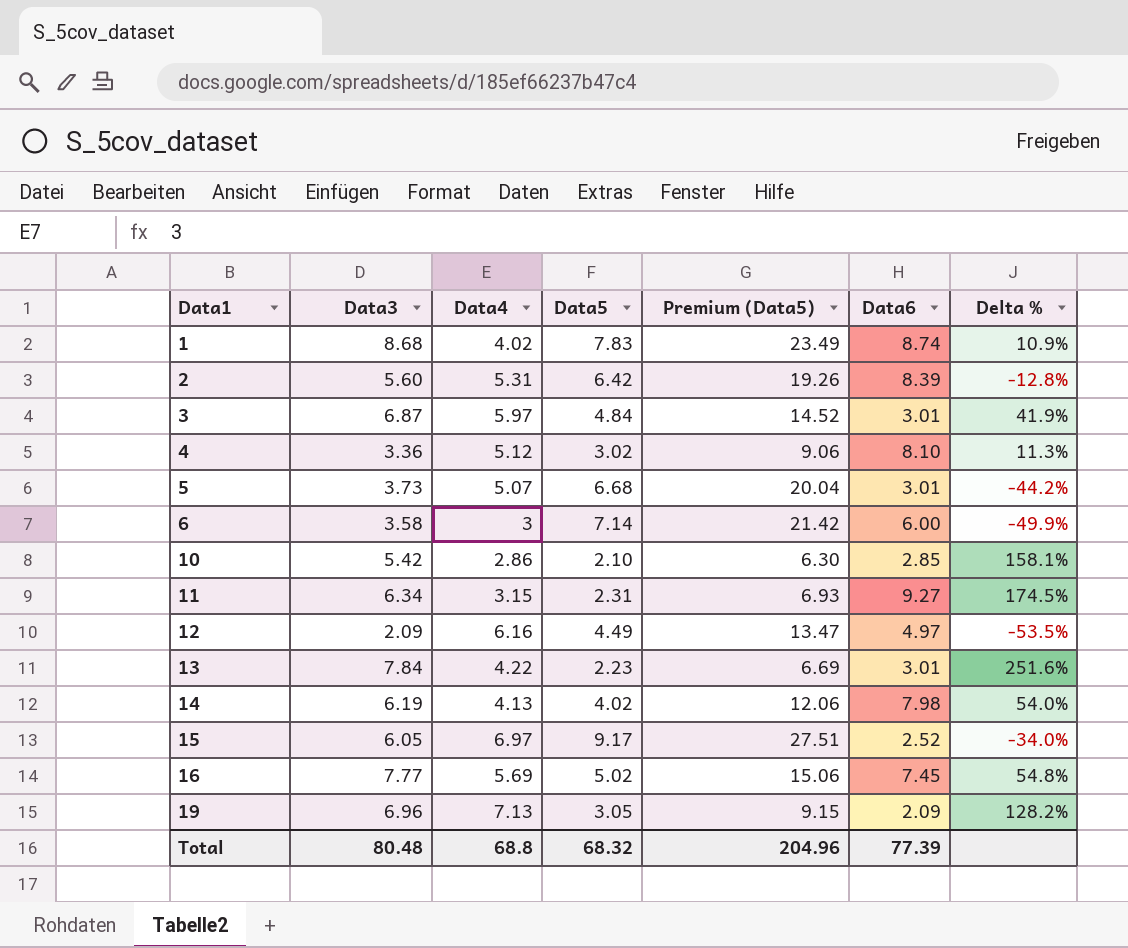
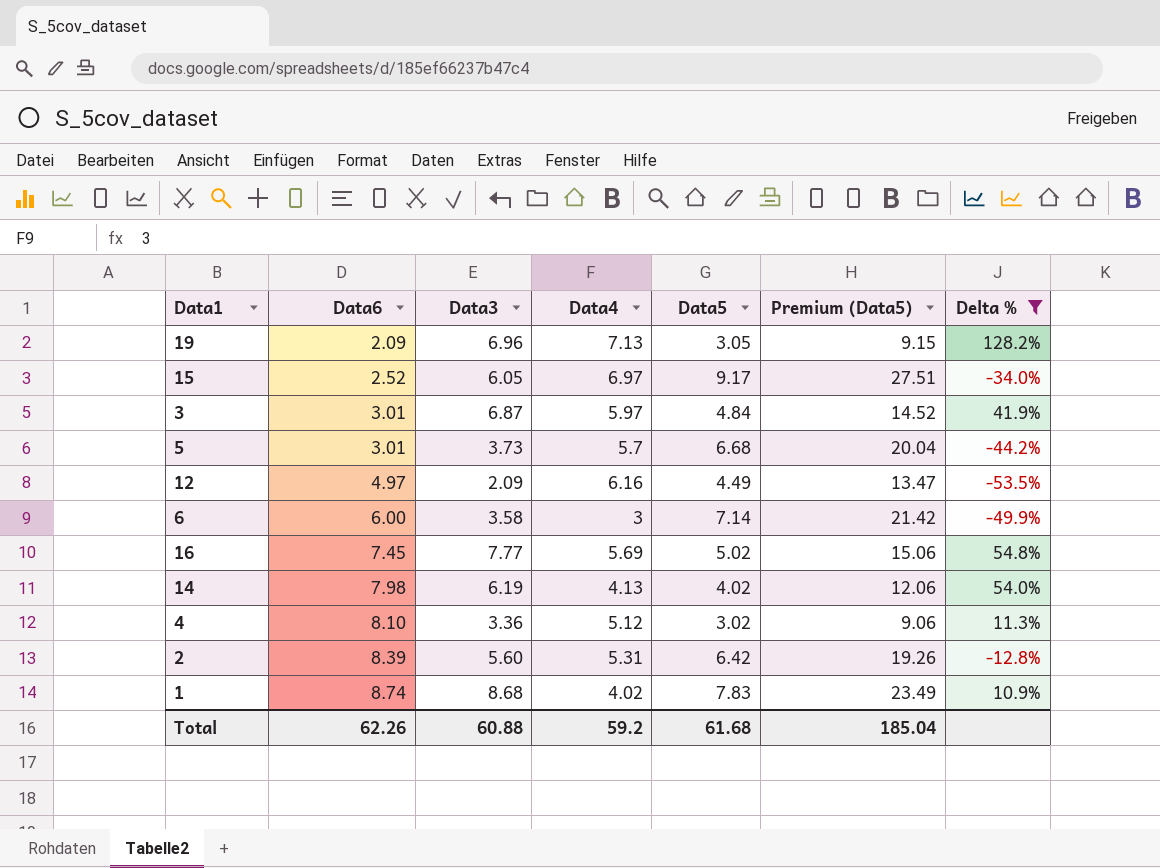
filter: none -> Delta % <= 128.2%
row order: Data1 ascending -> Data6 ascending
column Data6 | position: 6 -> 2
5 | Data4: 5.07 -> 5.7
Total | Data6: 77.39 -> 62.26
Total | Data3: 80.48 -> 60.88
Total | Data4: 68.8 -> 59.2
Total | Data5: 68.32 -> 61.68
Total | Premium (Data5): 204.96 -> 185.04

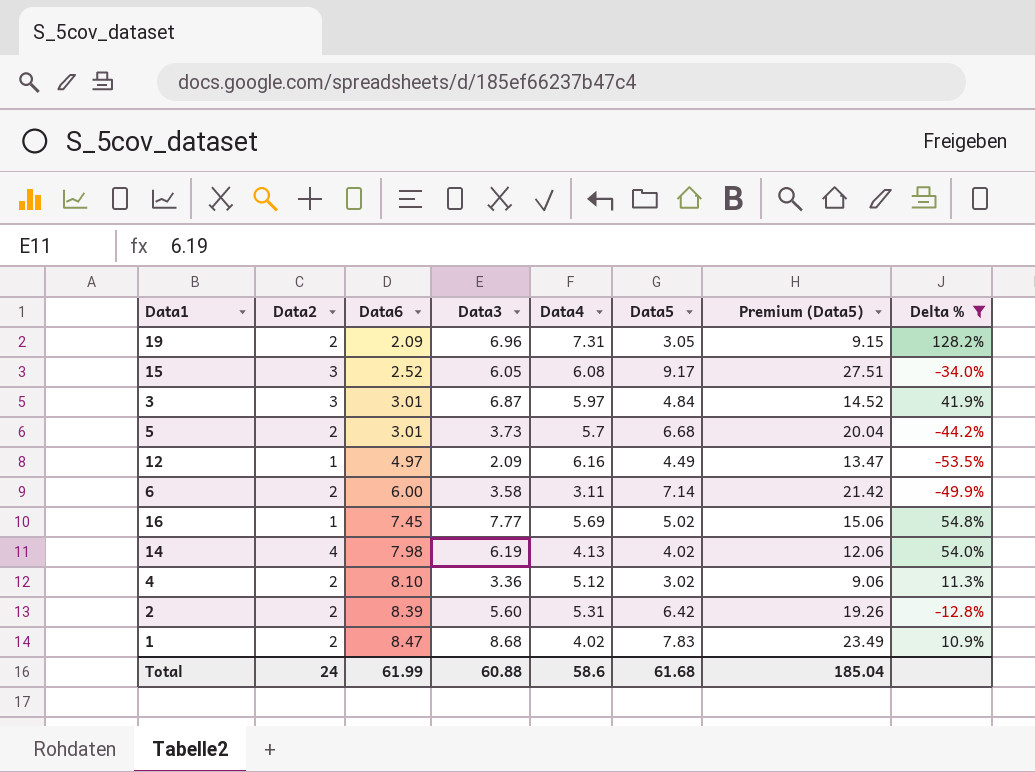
column Data2 | position: none -> 2
19 | Data4: 7.13 -> 7.31
15 | Data4: 6.97 -> 6.08
6 | Data4: 3 -> 3.11
1 | Data6: 8.74 -> 8.47
Total | Data6: 62.26 -> 61.99
Total | Data4: 59.2 -> 58.6

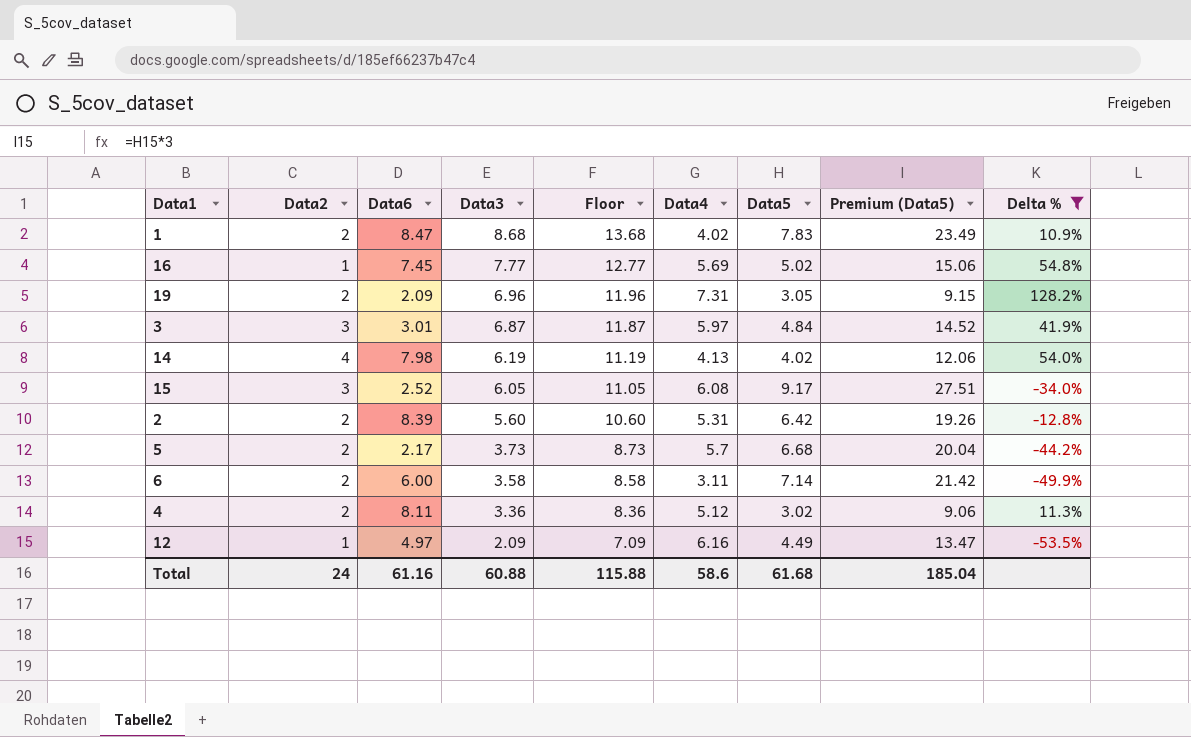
row order: Data6 ascending -> Data3 descending
column Floor | formula: none -> [Data3] + 5
5 | Data6: 3.01 -> 2.17
4 | Data6: 8.10 -> 8.11
Total | Data6: 61.99 -> 61.16

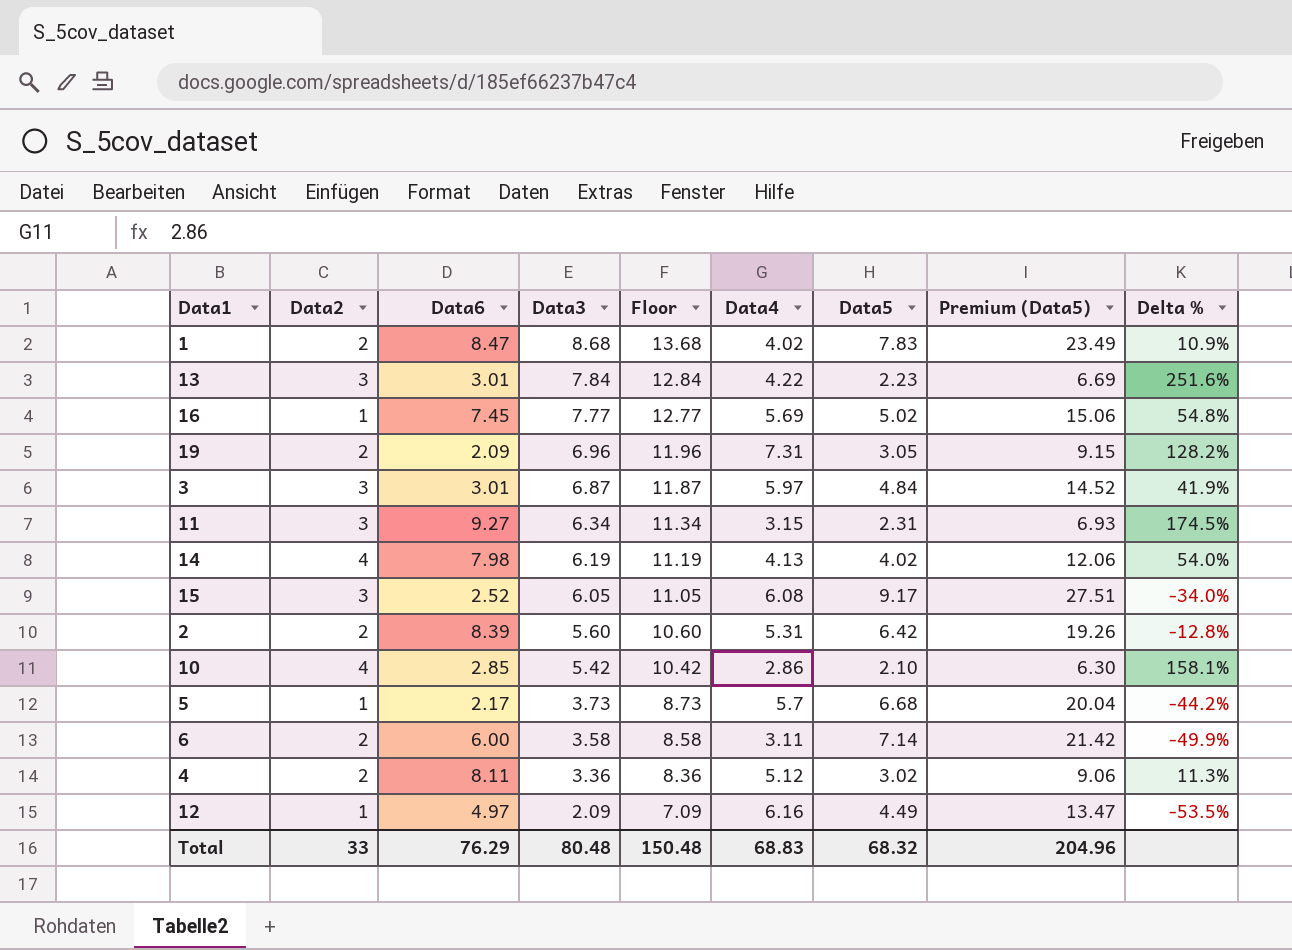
filter: Delta % <= 128.2% -> none
5 | Data2: 2 -> 1
Total | Data2: 24 -> 33
Total | Data6: 61.16 -> 76.29
Total | Data3: 60.88 -> 80.48
Total | Floor: 115.88 -> 150.48
Total | Data4: 58.6 -> 68.83
Total | Data5: 61.68 -> 68.32
Total | Premium (Data5): 185.04 -> 204.96

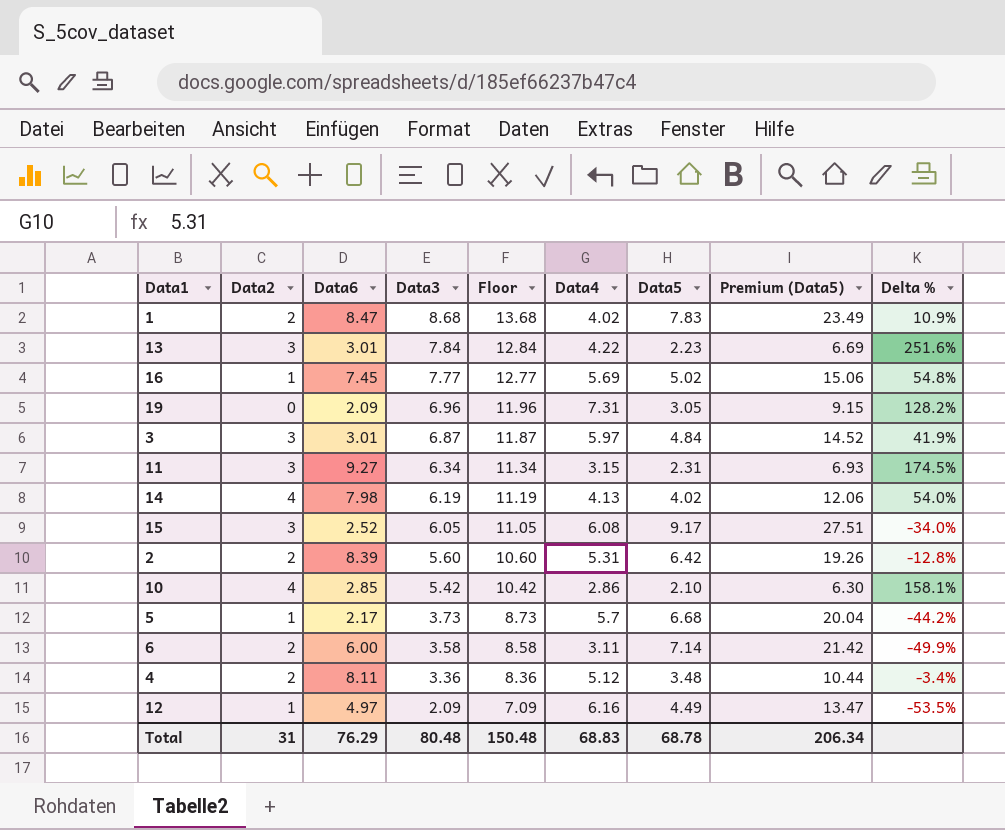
19 | Data2: 2 -> 0
4 | Data5: 3.02 -> 3.48
4 | Premium (Data5): 9.06 -> 10.44
4 | Delta %: 11.3% -> -3.4%
Total | Data2: 33 -> 31
Total | Data5: 68.32 -> 68.78
Total | Premium (Data5): 204.96 -> 206.34

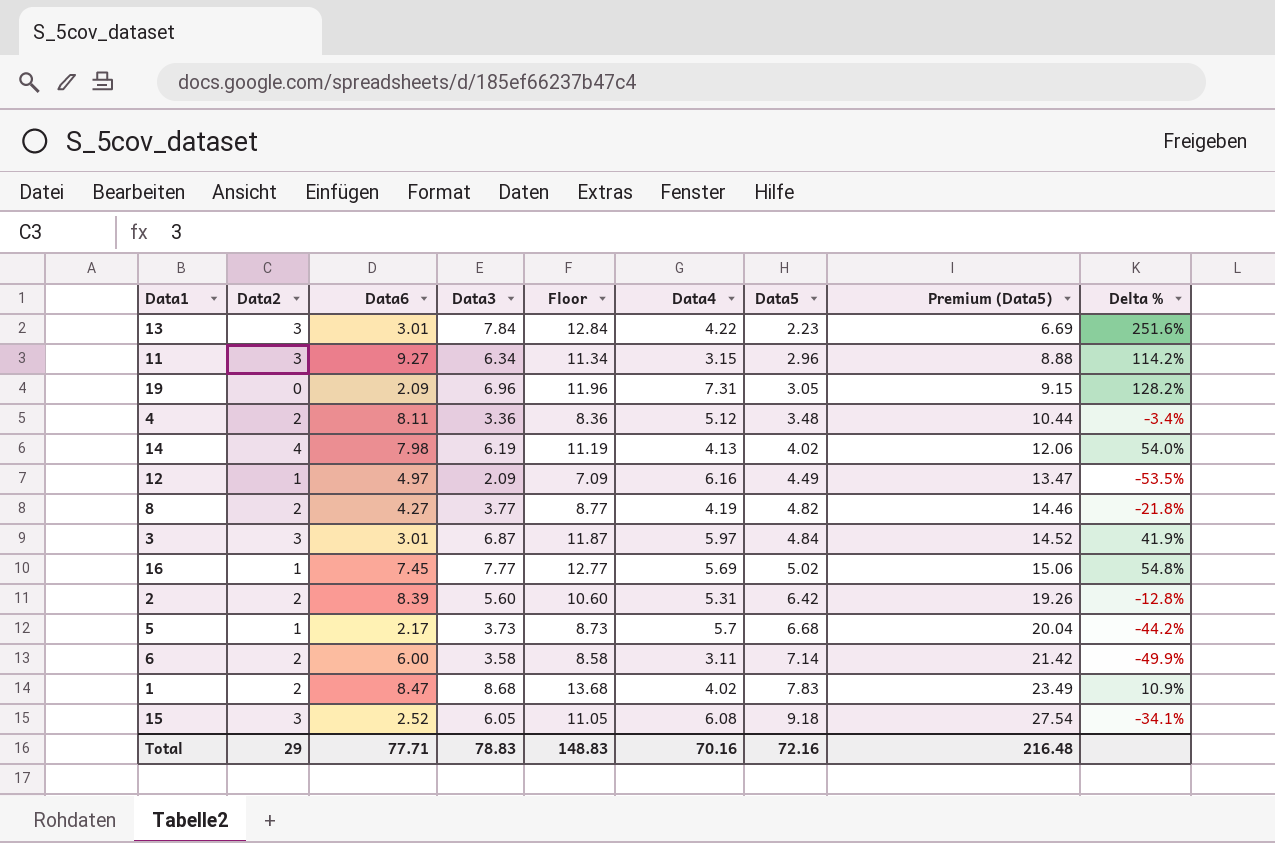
row order: Data3 descending -> Data5 ascending
row 10: 4 | 2.85 | 5.42 | 10.42 | 2.86 | 2.10 | 6.30 | 158.1% -> none
11 | Data5: 2.31 -> 2.96
11 | Premium (Data5): 6.93 -> 8.88
11 | Delta %: 174.5% -> 114.2%
row 8: none -> 2 | 4.27 | 3.77 | 8.77 | 4.19 | 4.82 | 14.46 | -21.8%
15 | Data5: 9.17 -> 9.18
15 | Premium (Data5): 27.51 -> 27.54
15 | Delta %: -34.0% -> -34.1%
Total | Data2: 31 -> 29
Total | Data6: 76.29 -> 77.71
Total | Data3: 80.48 -> 78.83
Total | Floor: 150.48 -> 148.83
Total | Data4: 68.83 -> 70.16
Total | Data5: 68.78 -> 72.16
Total | Premium (Data5): 206.34 -> 216.48

